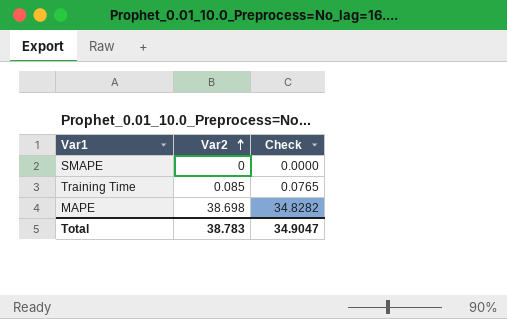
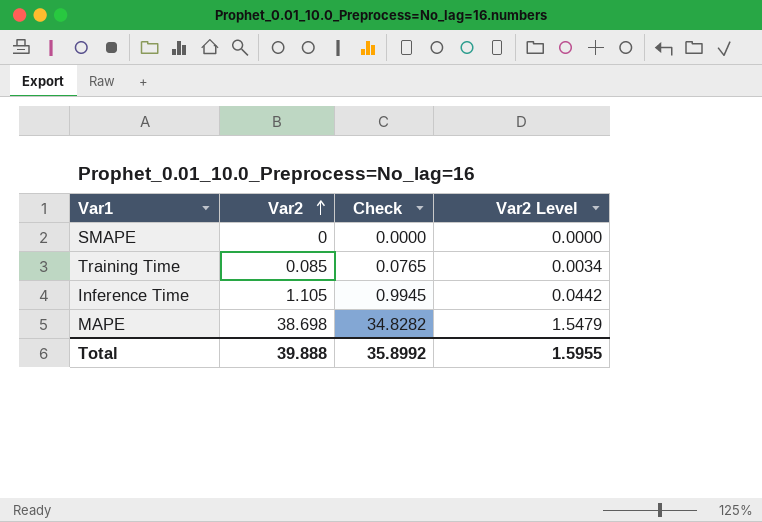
column Var2 Level | formula: none -> [Var2] * 0.04
row Inference Time: none -> 1.105 | 0.9945 | 0.0442
Total | Var2: 38.783 -> 39.888
Total | Check: 34.9047 -> 35.8992

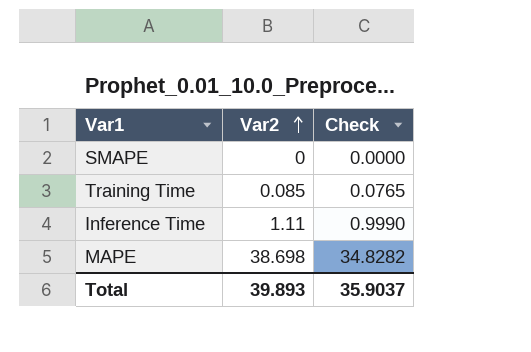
column Var2 Level | formula: [Var2] * 0.04 -> none
Inference Time | Var2: 1.105 -> 1.11
Inference Time | Check: 0.9945 -> 0.9990
Total | Var2: 39.888 -> 39.893
Total | Check: 35.8992 -> 35.9037

